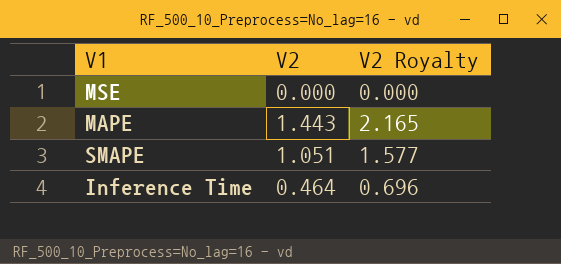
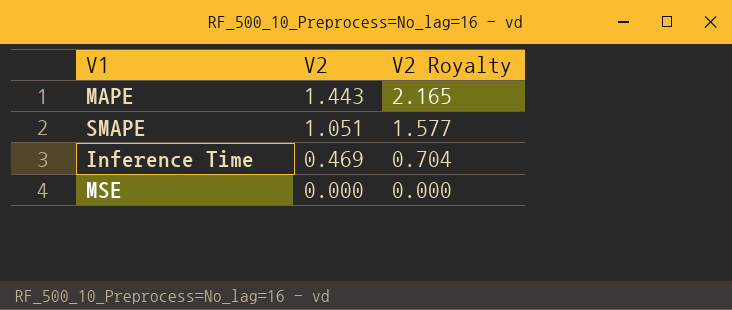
row order: none -> V2 descending
Inference Time | V2: 0.464 -> 0.469
Inference Time | V2 Royalty: 0.696 -> 0.704

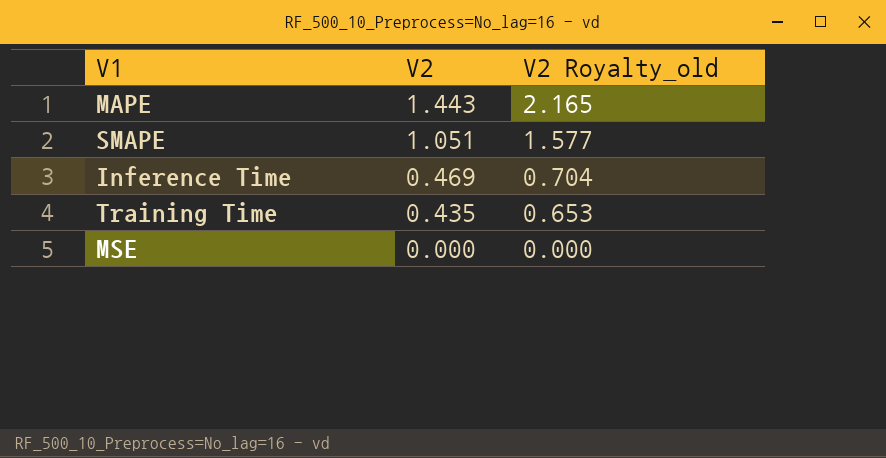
column name: V2 Royalty -> V2 Royalty_old
row Training Time: none -> 0.435 | 0.653

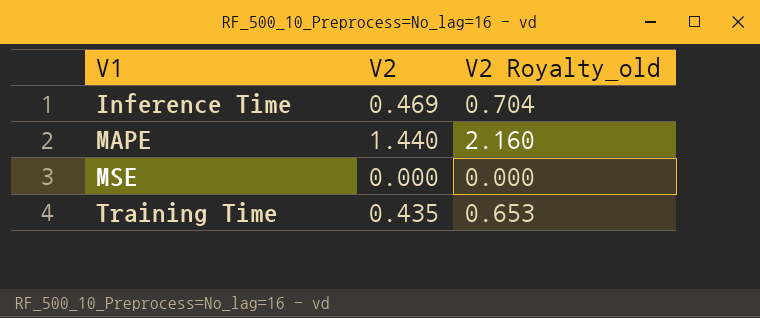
row order: V2 descending -> V1 ascending
row SMAPE: 1.051 | 1.577 -> none
MAPE | V2: 1.443 -> 1.440
MAPE | V2 Royalty_old: 2.165 -> 2.160

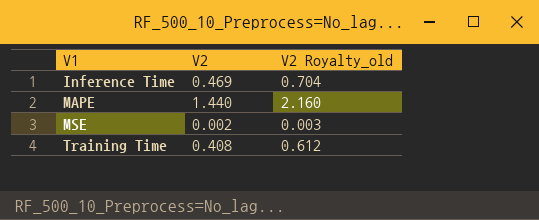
MSE | V2: 0.000 -> 0.002
MSE | V2 Royalty_old: 0.000 -> 0.003
Training Time | V2: 0.435 -> 0.408
Training Time | V2 Royalty_old: 0.653 -> 0.612

